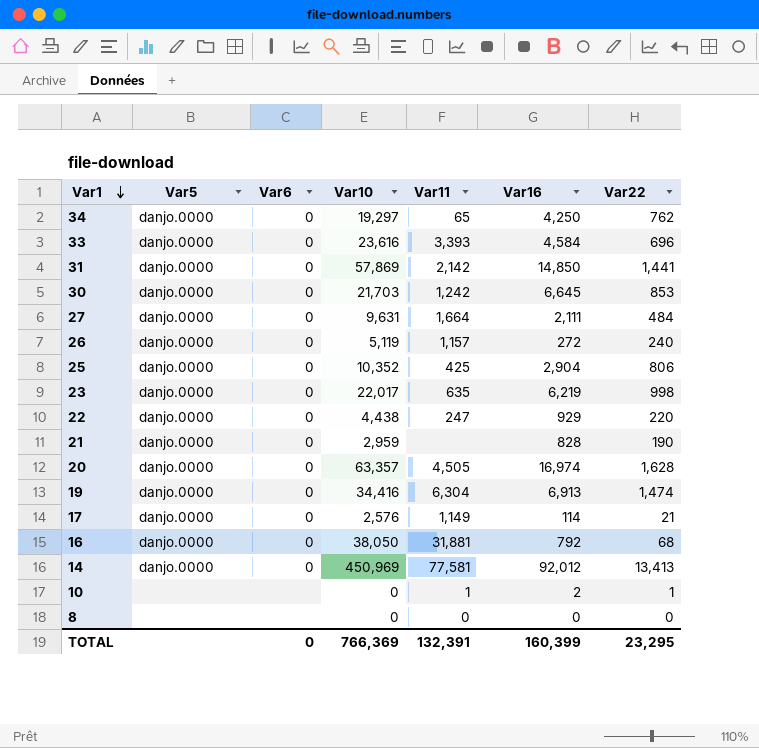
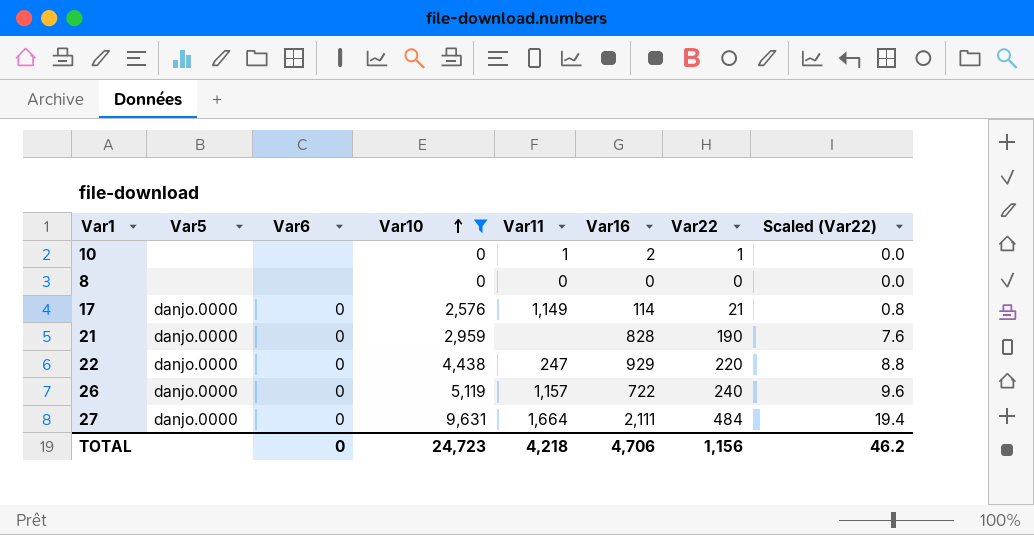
filter: none -> Var10 <= 9,631
row order: Var1 descending -> Var10 ascending
column Scaled (Var22) | formula: none -> [Var22] * 0.04
26 | Var16: 272 -> 722
TOTAL | Var10: 766,369 -> 24,723
TOTAL | Var11: 132,391 -> 4,218
TOTAL | Var16: 160,399 -> 4,706
TOTAL | Var22: 23,295 -> 1,156

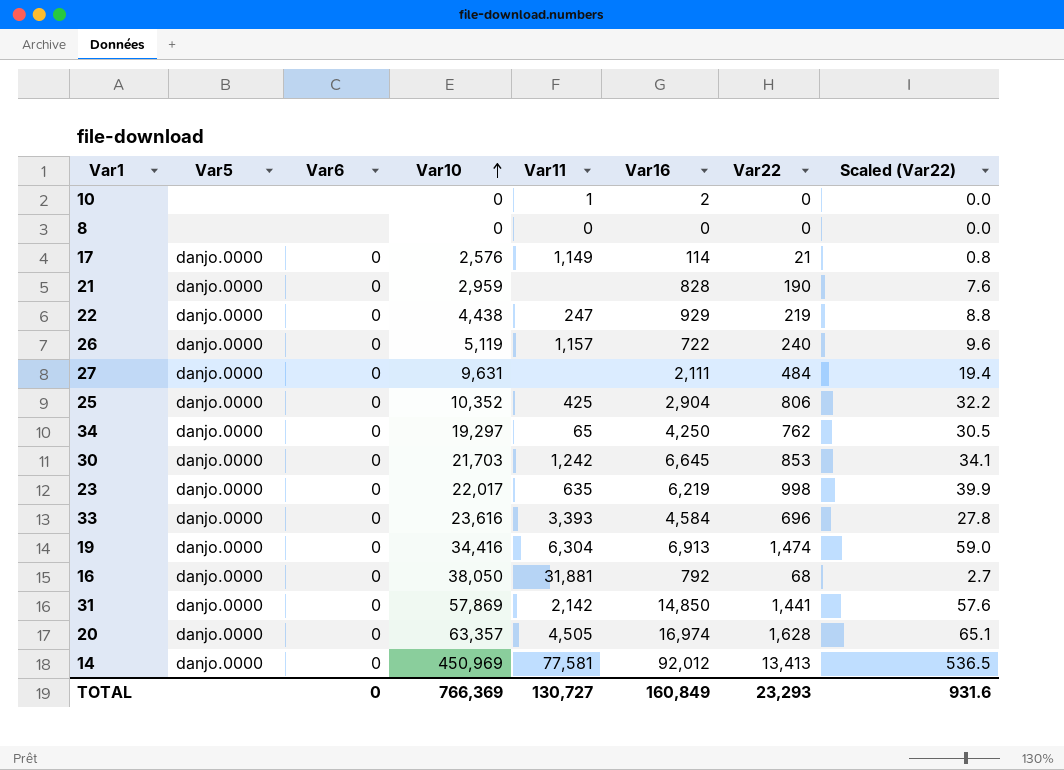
filter: Var10 <= 9,631 -> none
10 | Var22: 1 -> 0
22 | Var22: 220 -> 219
27 | Var11: 1,664 -> none
TOTAL | Var10: 24,723 -> 766,369
TOTAL | Var11: 4,218 -> 130,727
TOTAL | Var16: 4,706 -> 160,849
TOTAL | Var22: 1,156 -> 23,293
TOTAL | Scaled (Var22): 46.2 -> 931.6

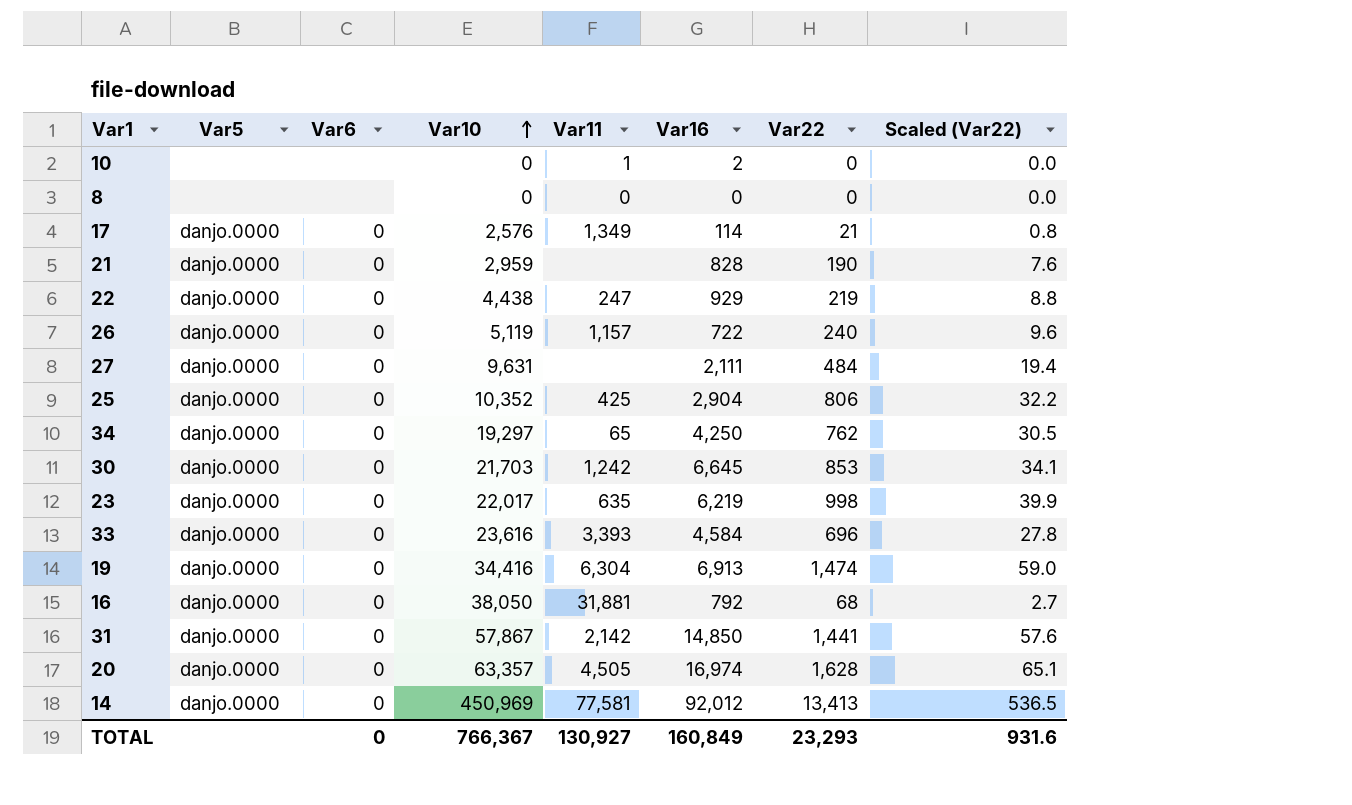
17 | Var11: 1,149 -> 1,349
31 | Var10: 57,869 -> 57,867
TOTAL | Var10: 766,369 -> 766,367
TOTAL | Var11: 130,727 -> 130,927

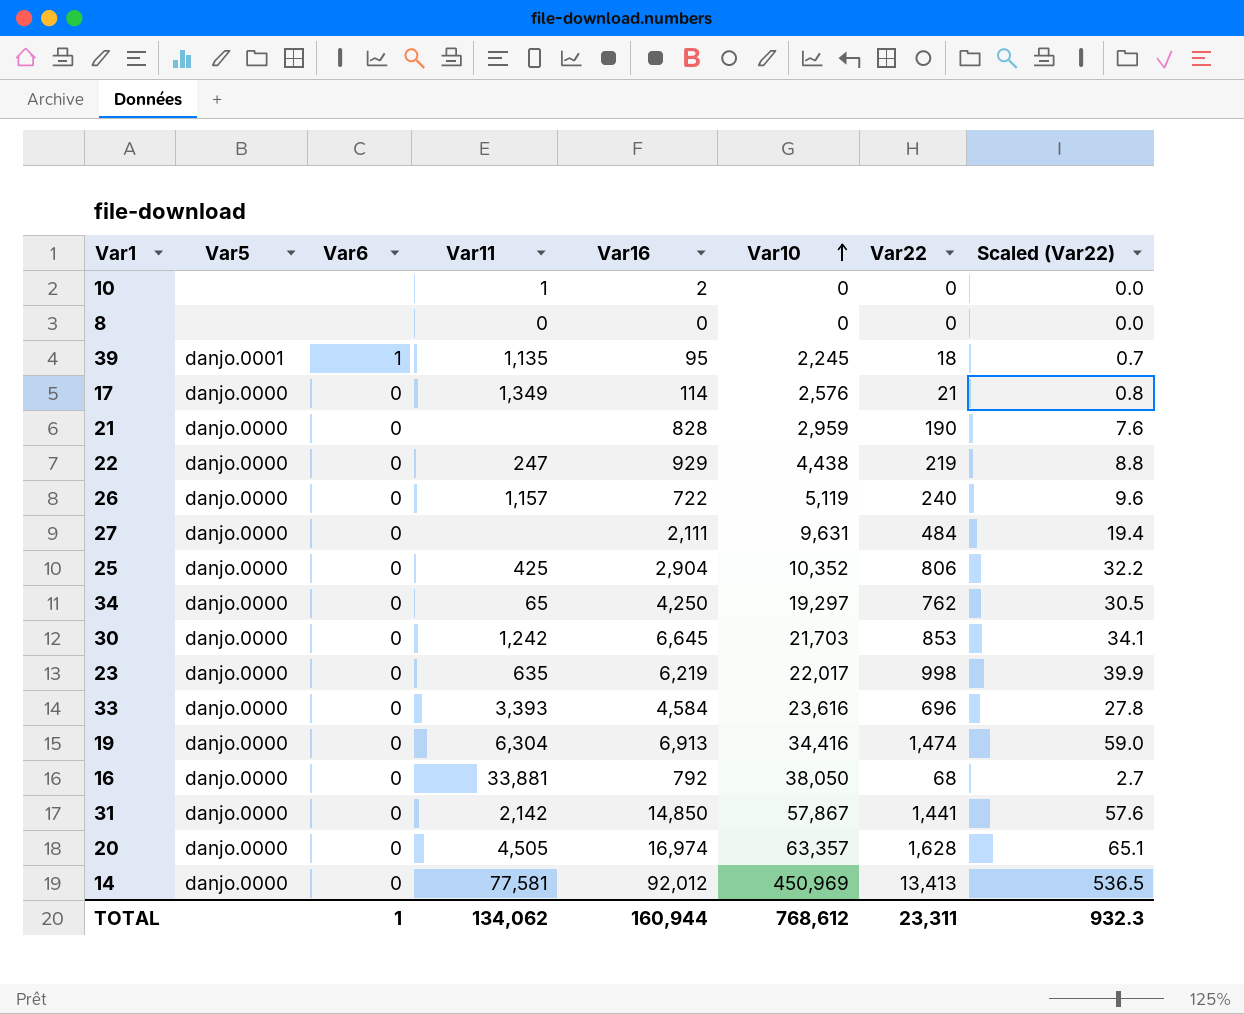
column Var10 | position: 4 -> 6
row 39: none -> danjo.0001 | 1 | 1,135 | 95 | 2,245 | 18 | 0.7
16 | Var11: 31,881 -> 33,881
TOTAL | Var6: 0 -> 1
TOTAL | Var11: 130,927 -> 134,062
TOTAL | Var16: 160,849 -> 160,944
TOTAL | Var10: 766,367 -> 768,612
TOTAL | Var22: 23,293 -> 23,311
TOTAL | Scaled (Var22): 931.6 -> 932.3

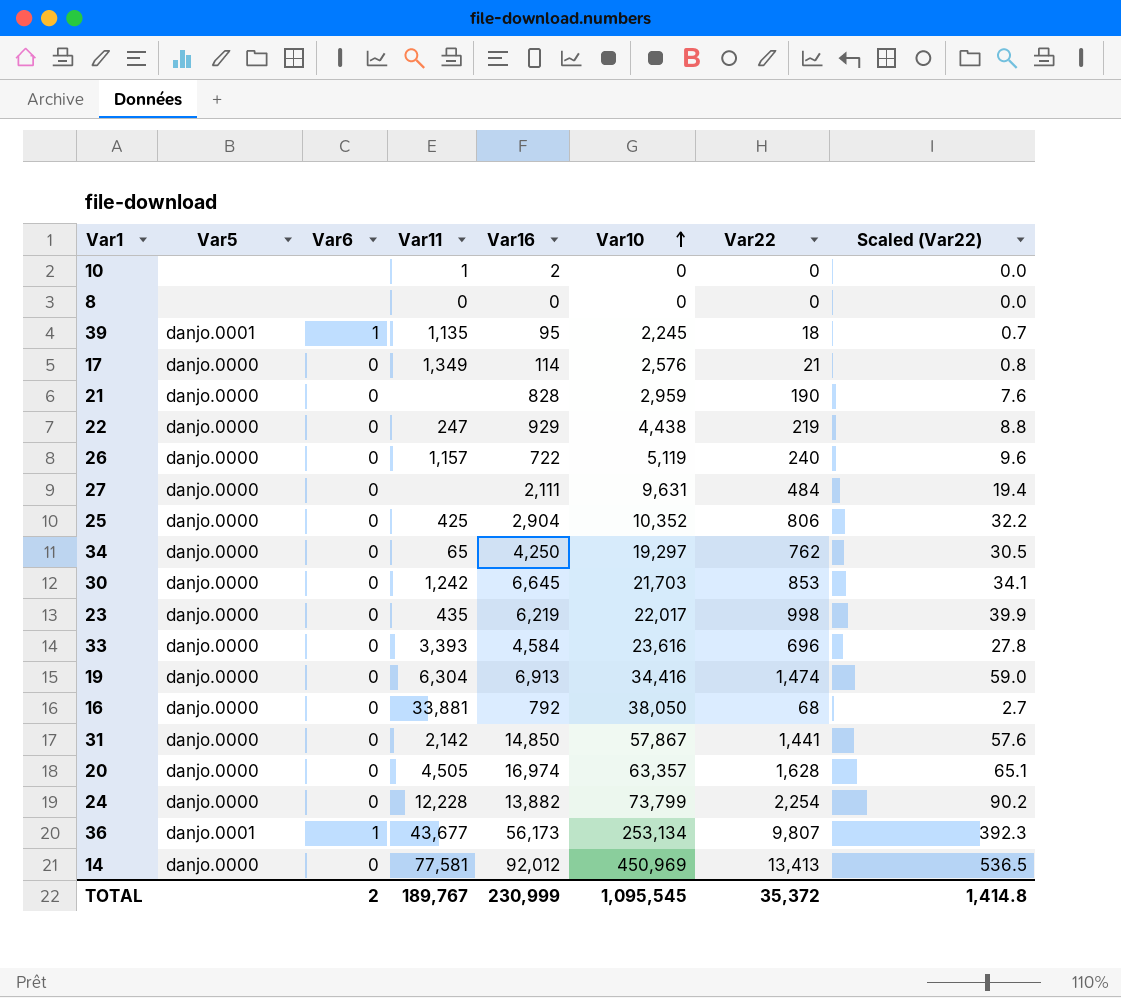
23 | Var11: 635 -> 435
row 24: none -> danjo.0000 | 0 | 12,228 | 13,882 | 73,799 | 2,254 | 90.2
row 36: none -> danjo.0001 | 1 | 43,677 | 56,173 | 253,134 | 9,807 | 392.3
TOTAL | Var6: 1 -> 2
TOTAL | Var11: 134,062 -> 189,767
TOTAL | Var16: 160,944 -> 230,999
TOTAL | Var10: 768,612 -> 1,095,545
TOTAL | Var22: 23,311 -> 35,372
TOTAL | Scaled (Var22): 932.3 -> 1,414.8

